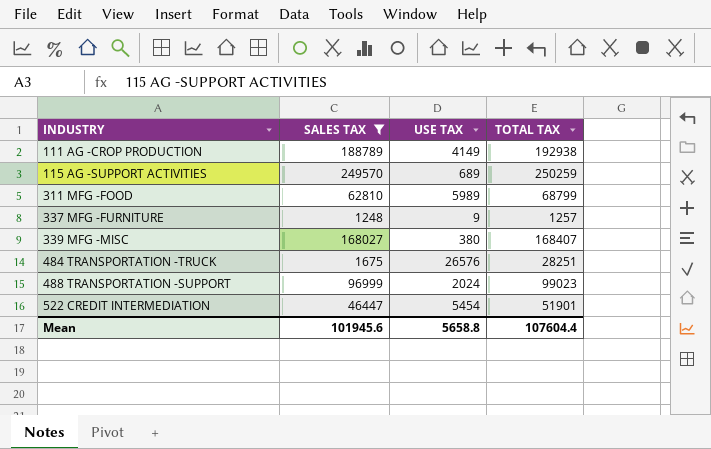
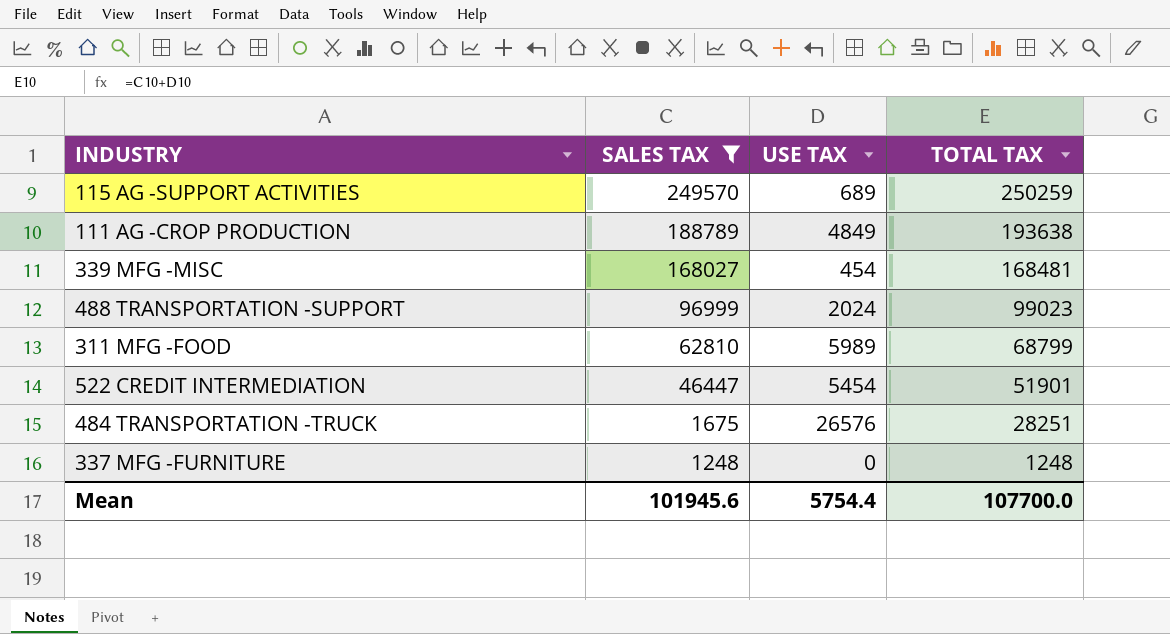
row order: INDUSTRY ascending -> SALES TAX descending
111 AG -CROP PRODUCTION | USE TAX: 4149 -> 4849
111 AG -CROP PRODUCTION | TOTAL TAX: 192938 -> 193638
339 MFG -MISC | USE TAX: 380 -> 454
339 MFG -MISC | TOTAL TAX: 168407 -> 168481
337 MFG -FURNITURE | USE TAX: 9 -> 0
337 MFG -FURNITURE | TOTAL TAX: 1257 -> 1248
Mean | USE TAX: 5658.8 -> 5754.4
Mean | TOTAL TAX: 107604.4 -> 107700.0

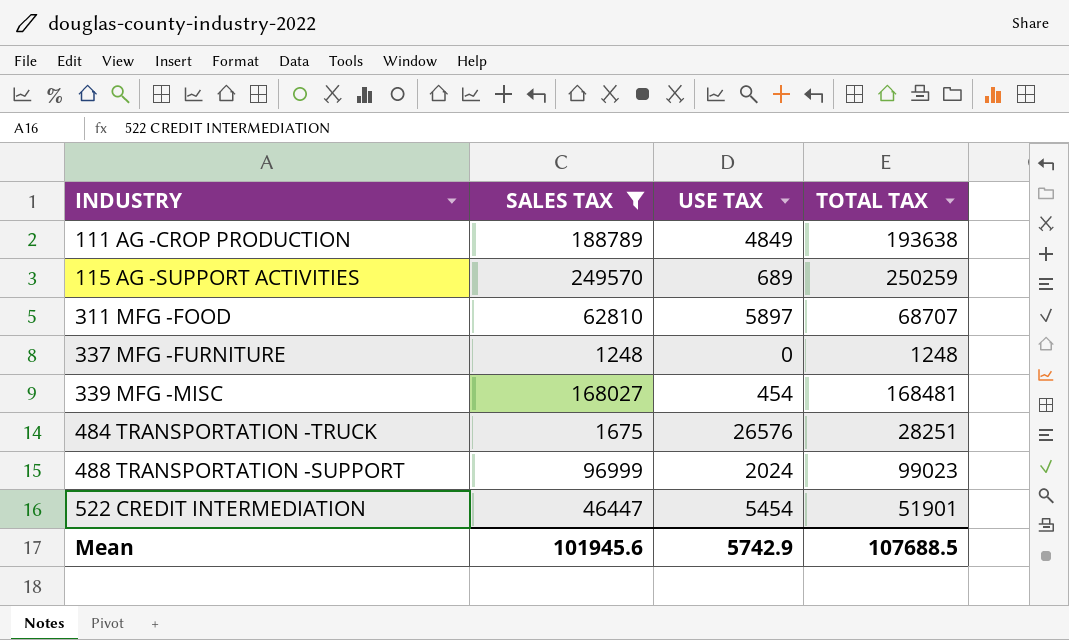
row order: SALES TAX descending -> INDUSTRY ascending
311 MFG -FOOD | USE TAX: 5989 -> 5897
311 MFG -FOOD | TOTAL TAX: 68799 -> 68707
Mean | USE TAX: 5754.4 -> 5742.9
Mean | TOTAL TAX: 107700.0 -> 107688.5

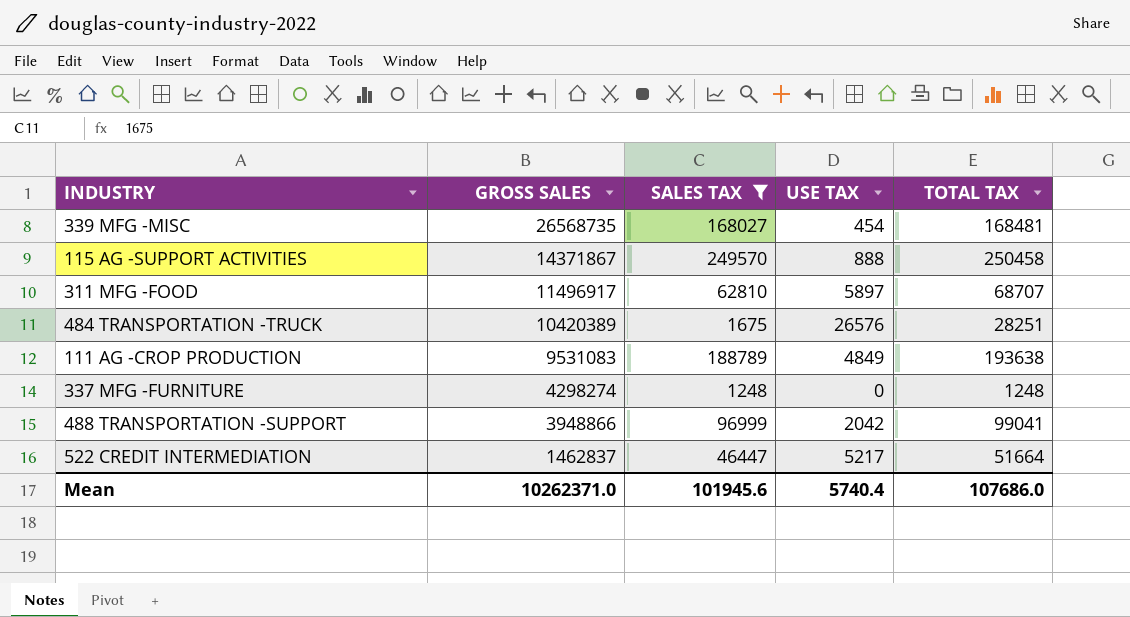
row order: INDUSTRY ascending -> GROSS SALES descending
column GROSS SALES | position: none -> 2
115 AG -SUPPORT ACTIVITIES | USE TAX: 689 -> 888
115 AG -SUPPORT ACTIVITIES | TOTAL TAX: 250259 -> 250458
488 TRANSPORTATION -SUPPORT | USE TAX: 2024 -> 2042
488 TRANSPORTATION -SUPPORT | TOTAL TAX: 99023 -> 99041
522 CREDIT INTERMEDIATION | USE TAX: 5454 -> 5217
522 CREDIT INTERMEDIATION | TOTAL TAX: 51901 -> 51664
Mean | USE TAX: 5742.9 -> 5740.4
Mean | TOTAL TAX: 107688.5 -> 107686.0

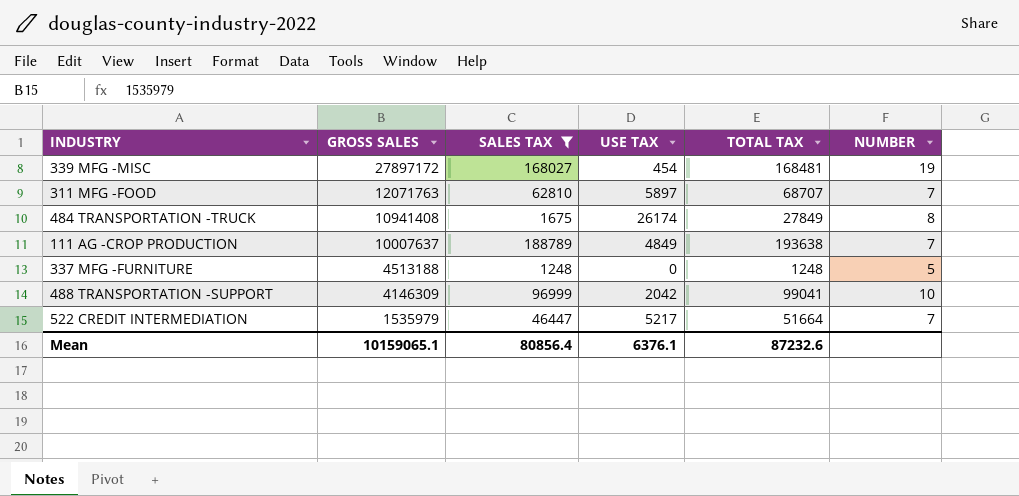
column NUMBER | position: none -> 6
row 115 AG -SUPPORT ACTIVITIES: 14371867 | 249570 | 888 | 250458 -> none
339 MFG -MISC | GROSS SALES: 26568735 -> 27897172
311 MFG -FOOD | GROSS SALES: 11496917 -> 12071763
484 TRANSPORTATION -TRUCK | GROSS SALES: 10420389 -> 10941408
484 TRANSPORTATION -TRUCK | USE TAX: 26576 -> 26174
484 TRANSPORTATION -TRUCK | TOTAL TAX: 28251 -> 27849
111 AG -CROP PRODUCTION | GROSS SALES: 9531083 -> 10007637
337 MFG -FURNITURE | GROSS SALES: 4298274 -> 4513188
488 TRANSPORTATION -SUPPORT | GROSS SALES: 3948866 -> 4146309
522 CREDIT INTERMEDIATION | GROSS SALES: 1462837 -> 1535979
Mean | GROSS SALES: 10262371.0 -> 10159065.1
Mean | SALES TAX: 101945.6 -> 80856.4
Mean | USE TAX: 5740.4 -> 6376.1
Mean | TOTAL TAX: 107686.0 -> 87232.6

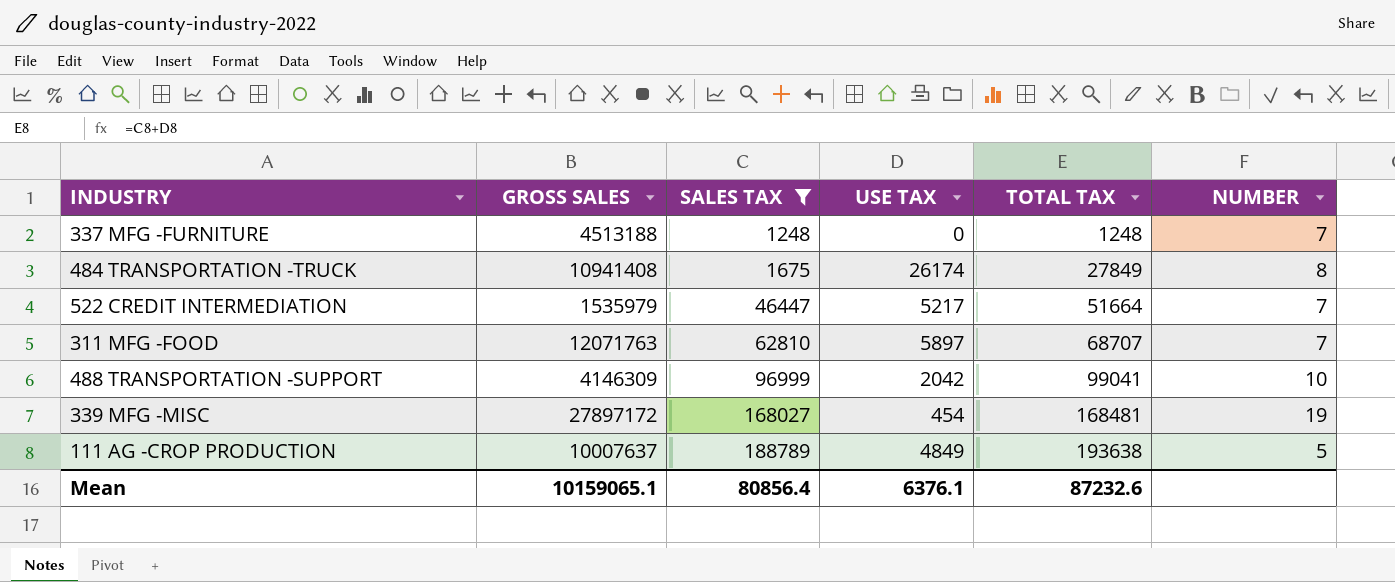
row order: GROSS SALES descending -> SALES TAX ascending
337 MFG -FURNITURE | NUMBER: 5 -> 7
111 AG -CROP PRODUCTION | NUMBER: 7 -> 5

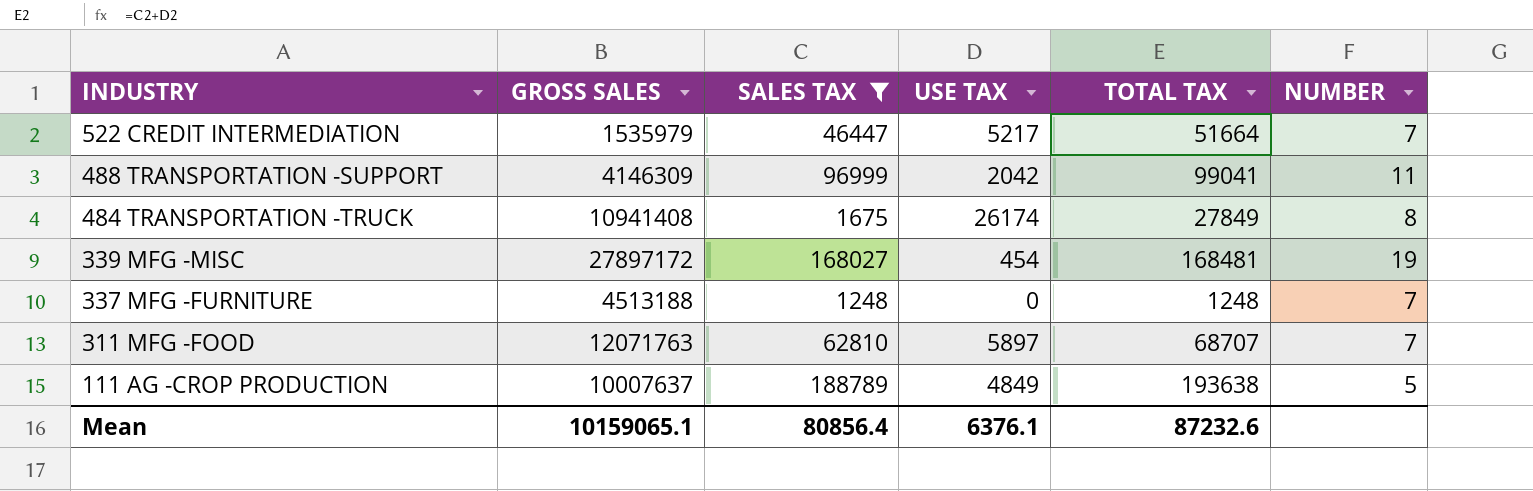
row order: SALES TAX ascending -> INDUSTRY descending
488 TRANSPORTATION -SUPPORT | NUMBER: 10 -> 11

